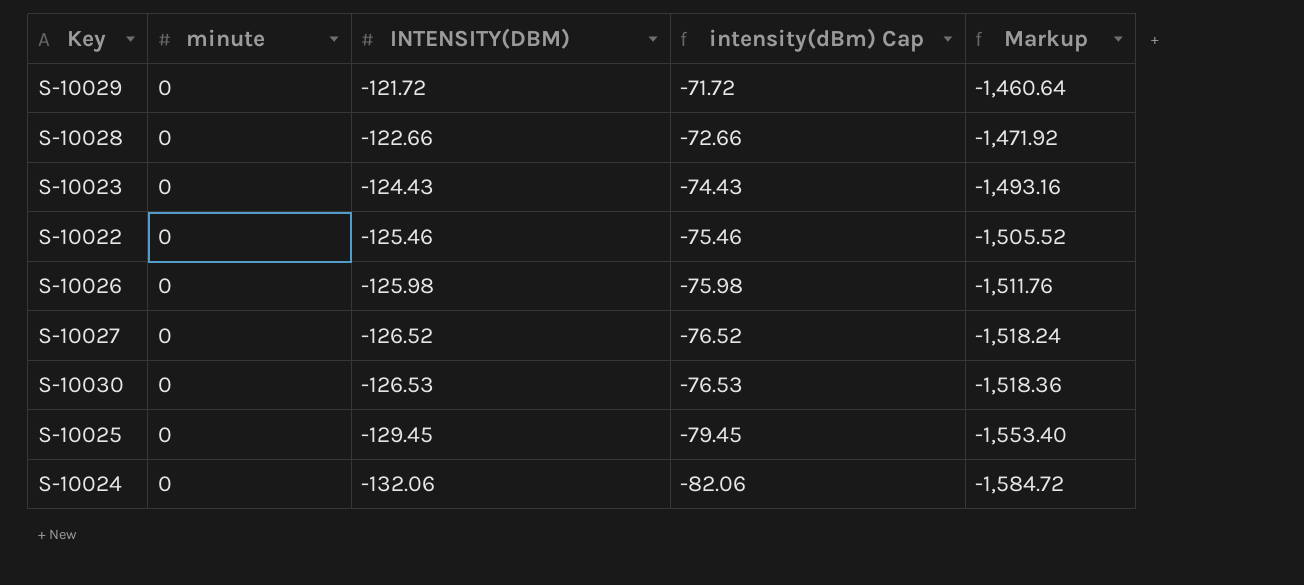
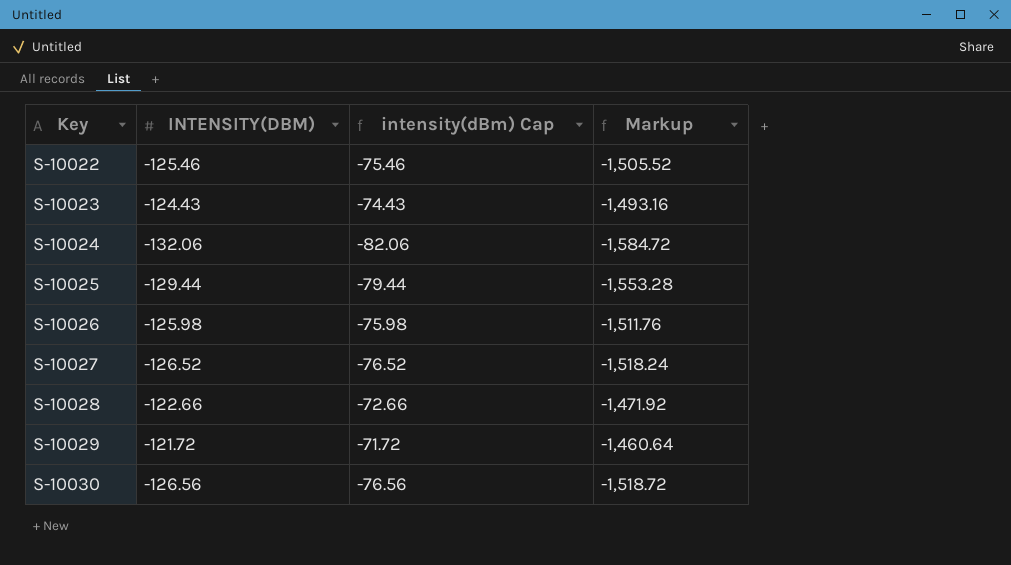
row order: INTENSITY(DBM) descending -> Key ascending
column minute | position: 2 -> none
S-10025 | INTENSITY(DBM): -129.45 -> -129.44
S-10025 | intensity(dBm) Cap: -79.45 -> -79.44
S-10025 | Markup: -1,553.40 -> -1,553.28
S-10030 | INTENSITY(DBM): -126.53 -> -126.56
S-10030 | intensity(dBm) Cap: -76.53 -> -76.56
S-10030 | Markup: -1,518.36 -> -1,518.72

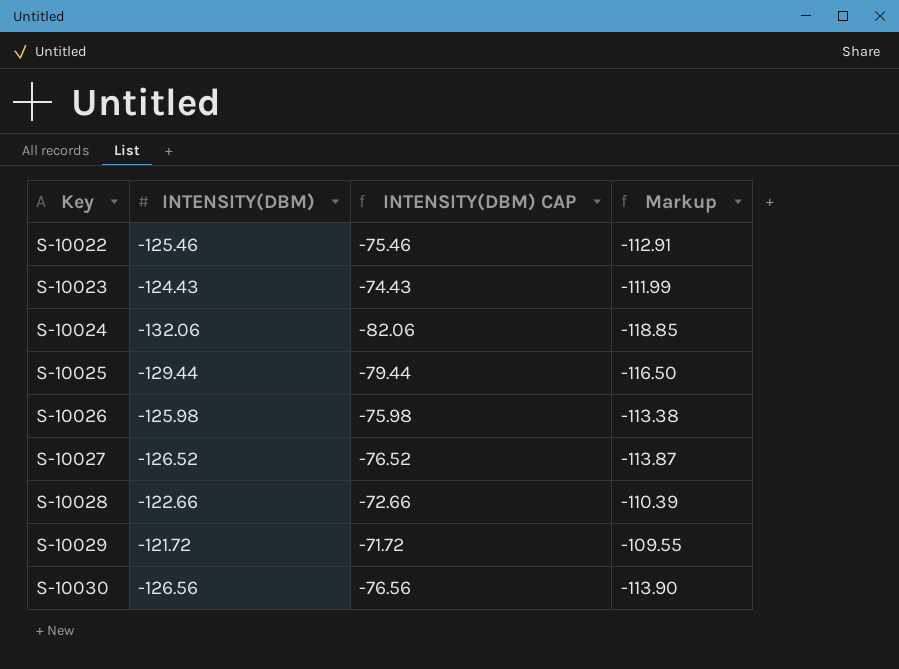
column name: intensity(dBm) Cap -> INTENSITY(DBM) CAP
column Markup | formula: [INTENSITY(DBM)] * 12 -> [INTENSITY(DBM)] * 0.9

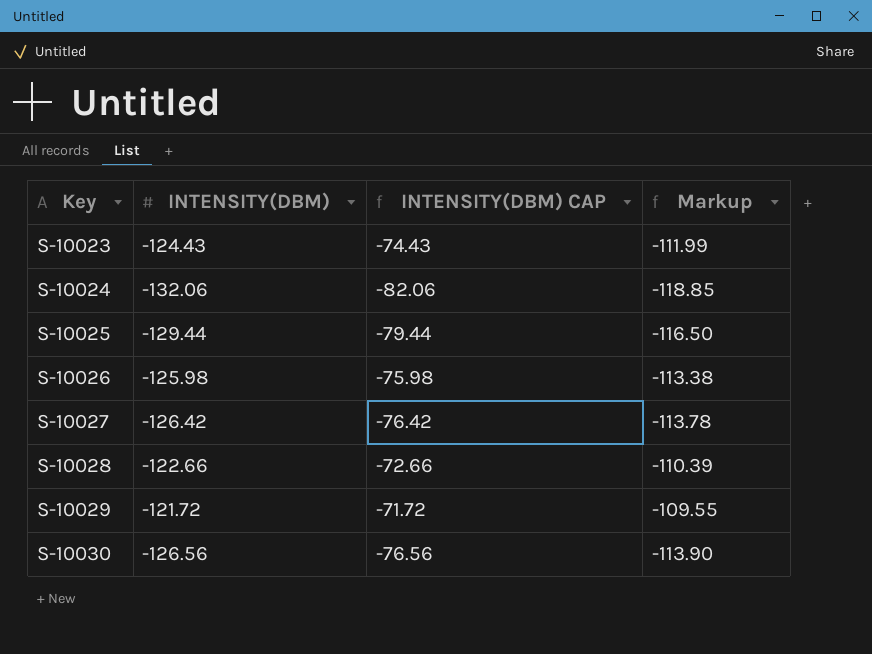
row S-10022: -125.46 | -75.46 | -112.91 -> none
S-10027 | INTENSITY(DBM): -126.52 -> -126.42
S-10027 | INTENSITY(DBM) CAP: -76.52 -> -76.42
S-10027 | Markup: -113.87 -> -113.78

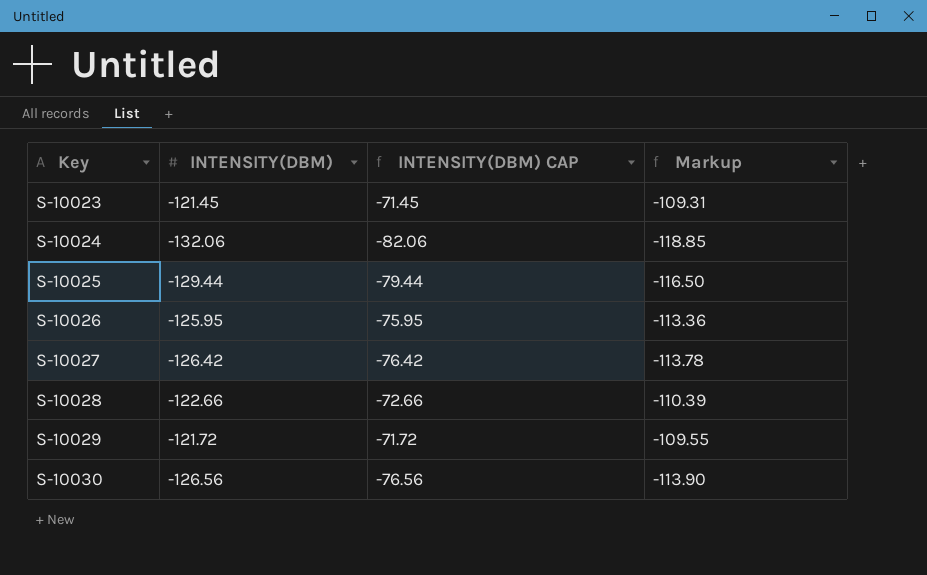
S-10023 | INTENSITY(DBM): -124.43 -> -121.45
S-10023 | INTENSITY(DBM) CAP: -74.43 -> -71.45
S-10023 | Markup: -111.99 -> -109.31
S-10026 | INTENSITY(DBM): -125.98 -> -125.95
S-10026 | INTENSITY(DBM) CAP: -75.98 -> -75.95
S-10026 | Markup: -113.38 -> -113.36

